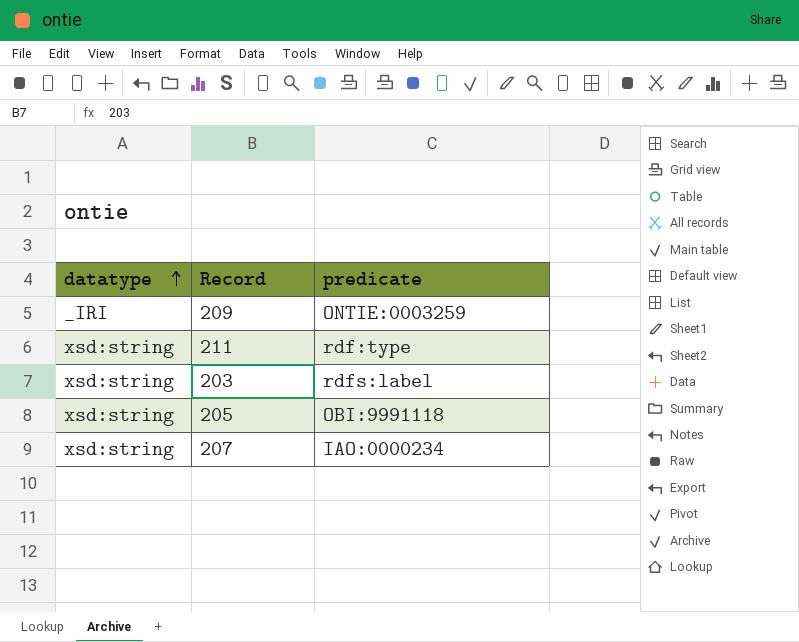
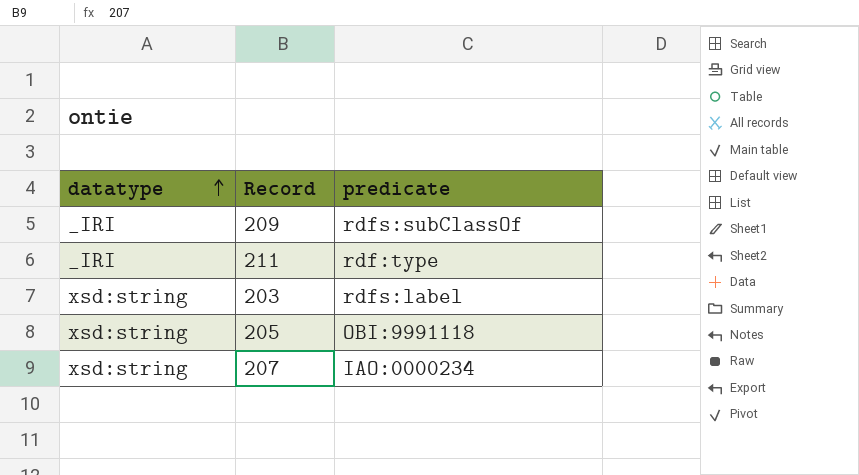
209 | predicate: ONTIE:0003259 -> rdfs:subClassOf
211 | datatype: xsd:string -> _IRI

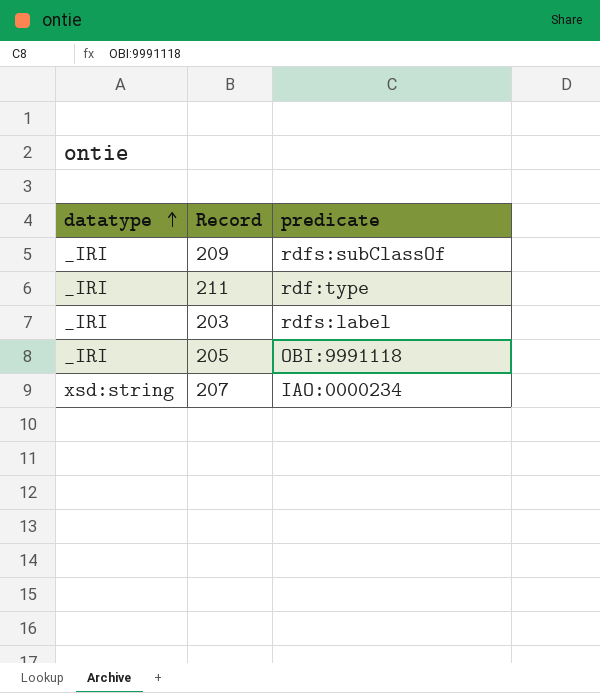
203 | datatype: xsd:string -> _IRI
205 | datatype: xsd:string -> _IRI

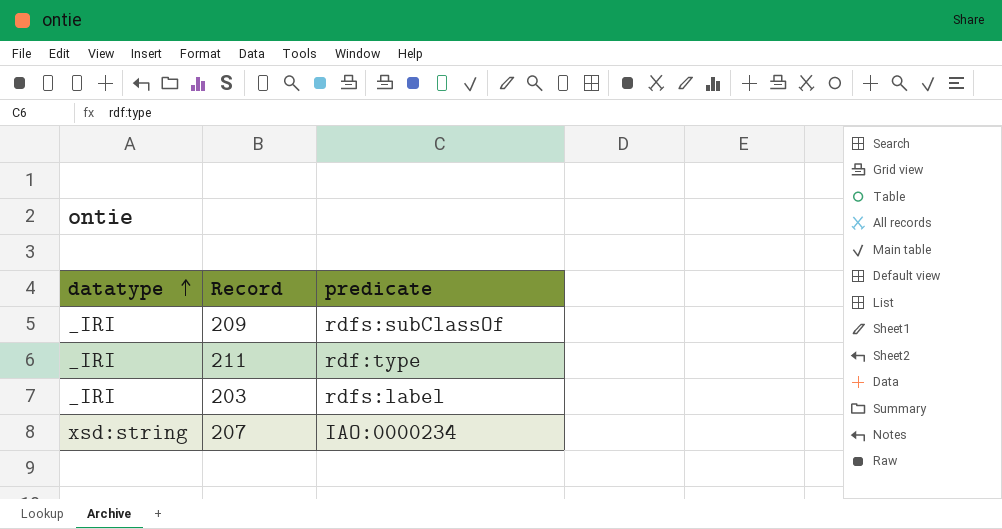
row 205: _IRI | OBI:9991118 -> none

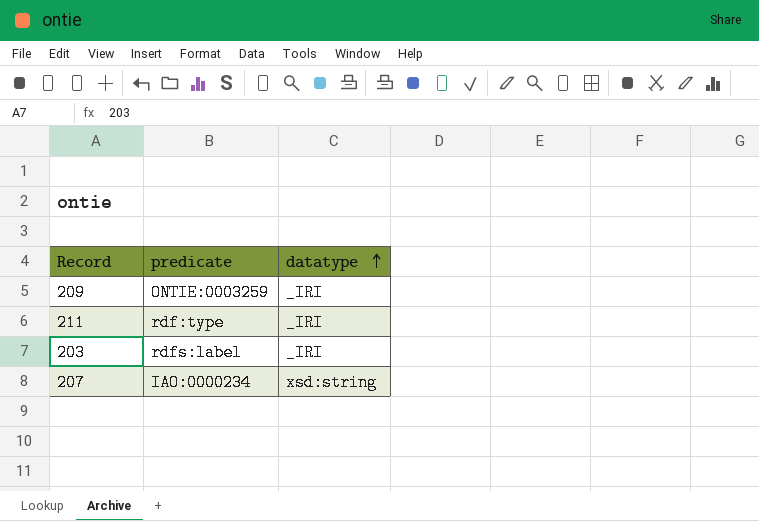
column datatype | position: 1 -> 3
209 | predicate: rdfs:subClassOf -> ONTIE:0003259

